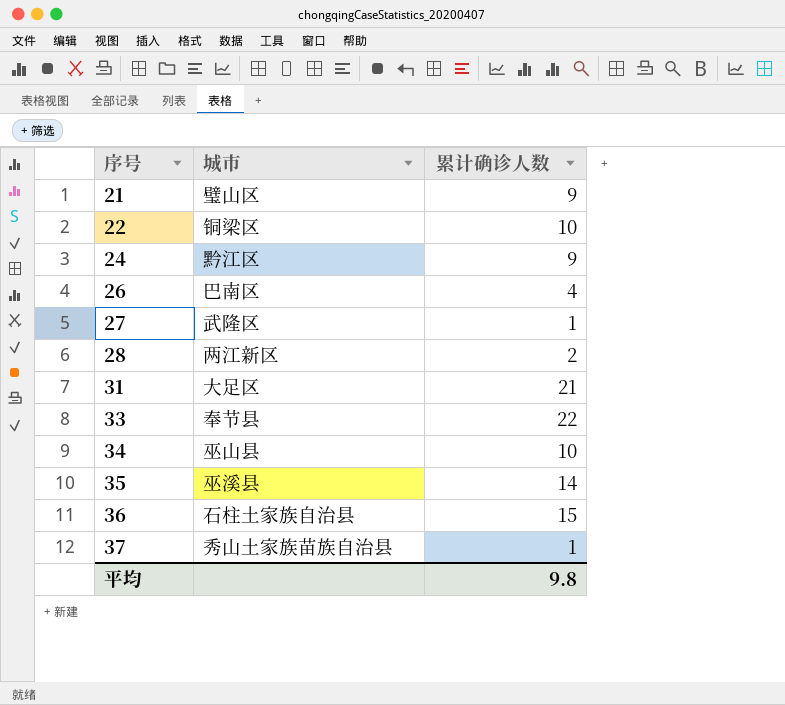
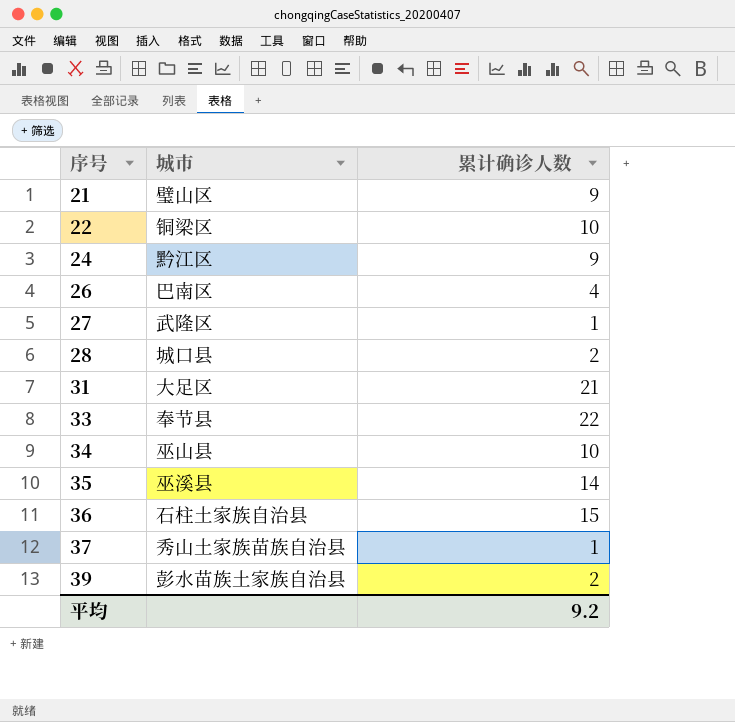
28 | 城市: 两江新区 -> 城口县
row 39: none -> 彭水苗族土家族自治县 | 2
平均 | 累计确诊人数: 9.8 -> 9.2

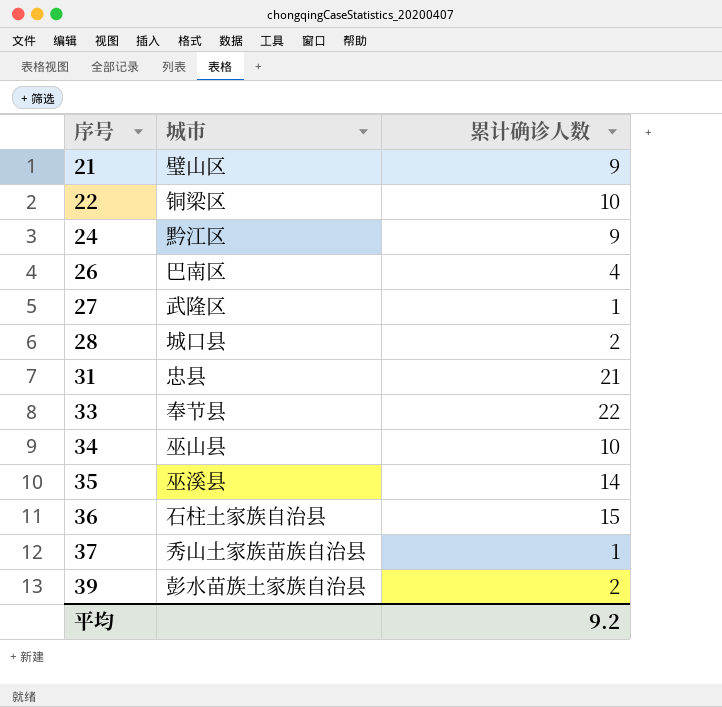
31 | 城市: 大足区 -> 忠县

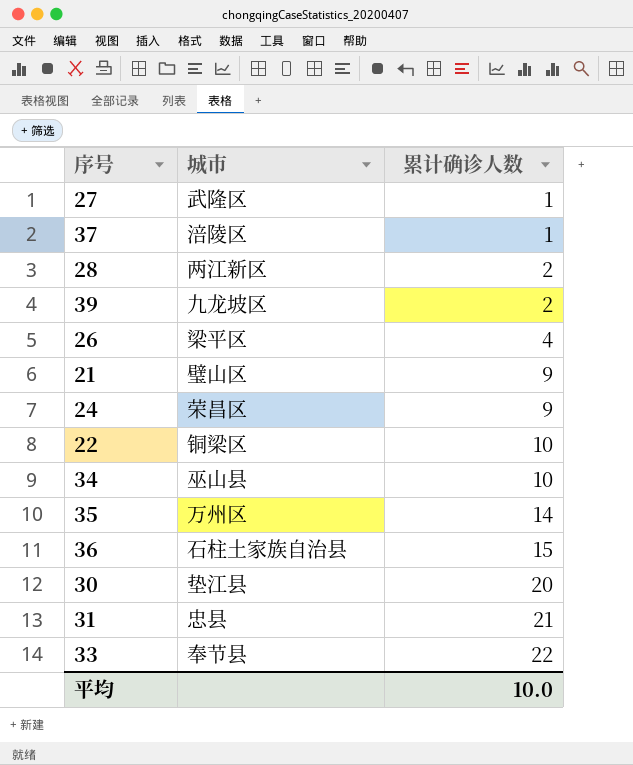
row order: 序号 ascending -> 累计确诊人数 ascending
37 | 城市: 秀山土家族苗族自治县 -> 涪陵区
28 | 城市: 城口县 -> 两江新区
39 | 城市: 彭水苗族土家族自治县 -> 九龙坡区
26 | 城市: 巴南区 -> 梁平区
24 | 城市: 黔江区 -> 荣昌区
35 | 城市: 巫溪县 -> 万州区
row 30: none -> 垫江县 | 20
平均 | 累计确诊人数: 9.2 -> 10.0

